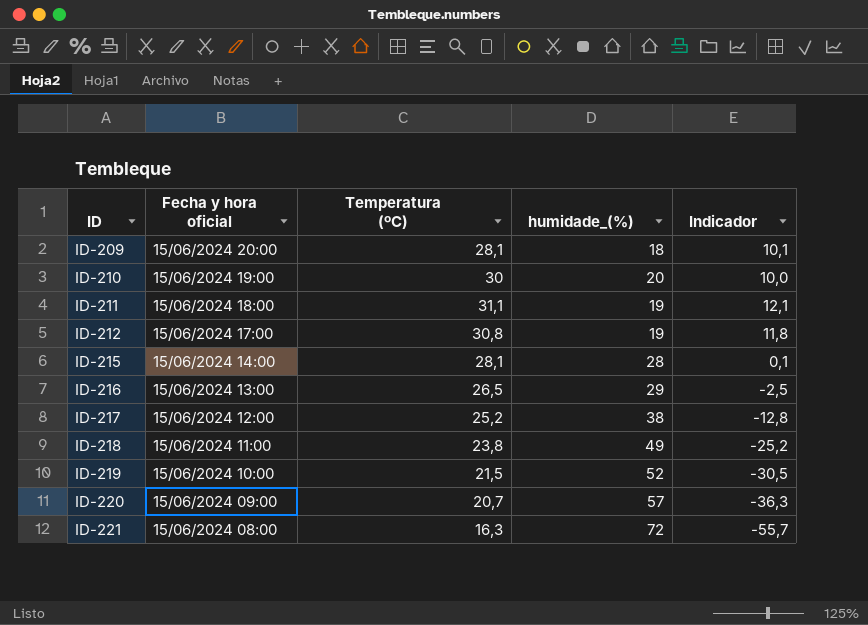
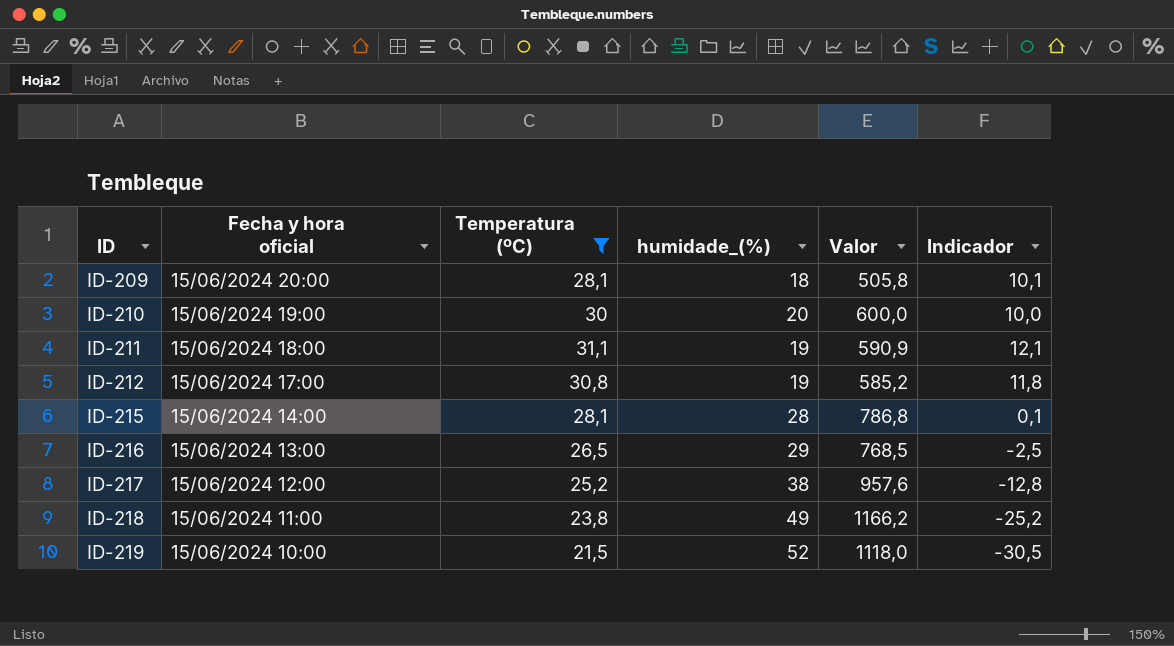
filter: none -> Temperatura (ºC) >= 21,5
column Valor | formula: none -> [Temperatura (ºC)] * [humidade_(%)]

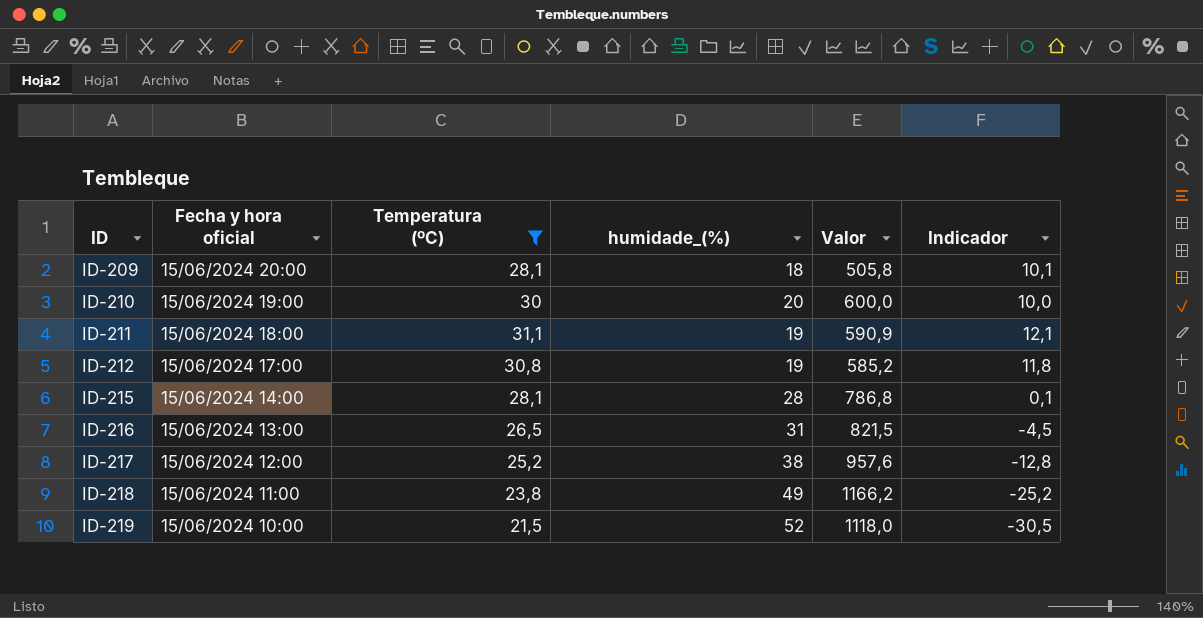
ID-216 | humidade_(%): 29 -> 31
ID-216 | Valor: 768,5 -> 821,5
ID-216 | Indicador: -2,5 -> -4,5

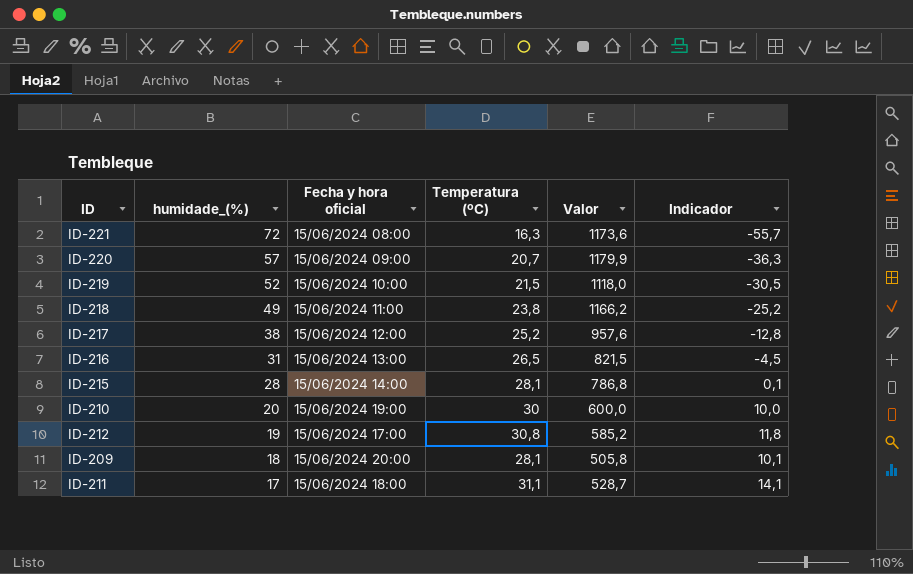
filter: Temperatura (ºC) >= 21,5 -> none
row order: ID ascending -> humidade_(%) descending
column humidade_(%) | position: 4 -> 2
ID-211 | humidade_(%): 19 -> 17
ID-211 | Valor: 590,9 -> 528,7
ID-211 | Indicador: 12,1 -> 14,1

